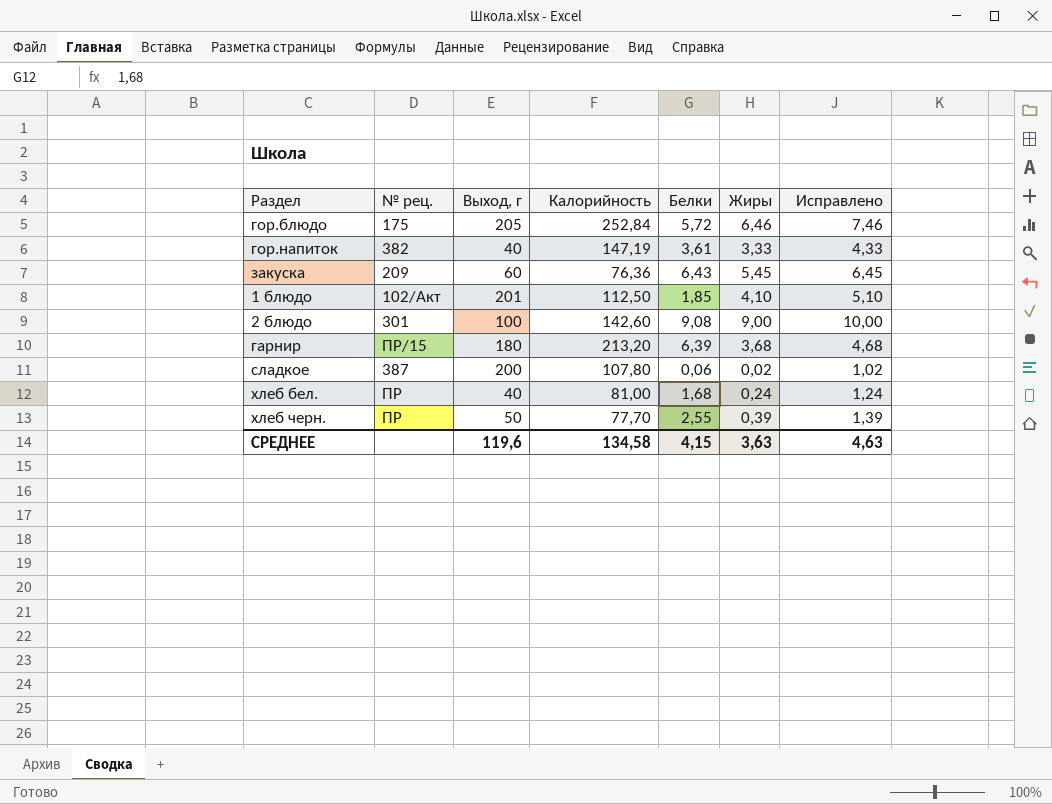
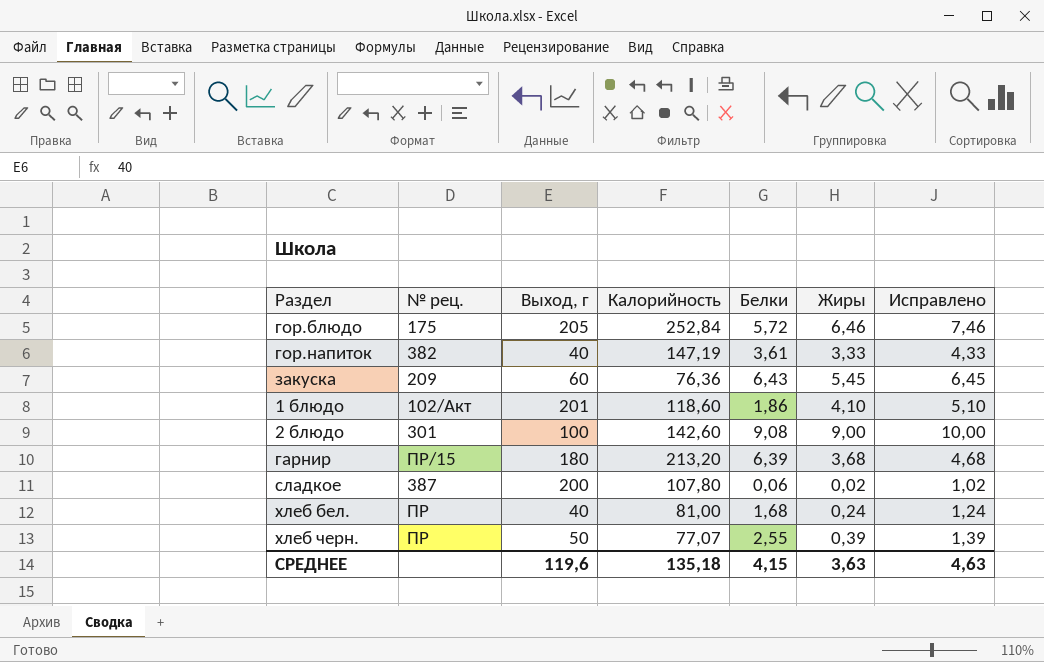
1 блюдо | Калорийность: 112,50 -> 118,60
1 блюдо | Белки: 1,85 -> 1,86
хлеб черн. | Калорийность: 77,70 -> 77,07
СРЕДНЕЕ | Калорийность: 134,58 -> 135,18

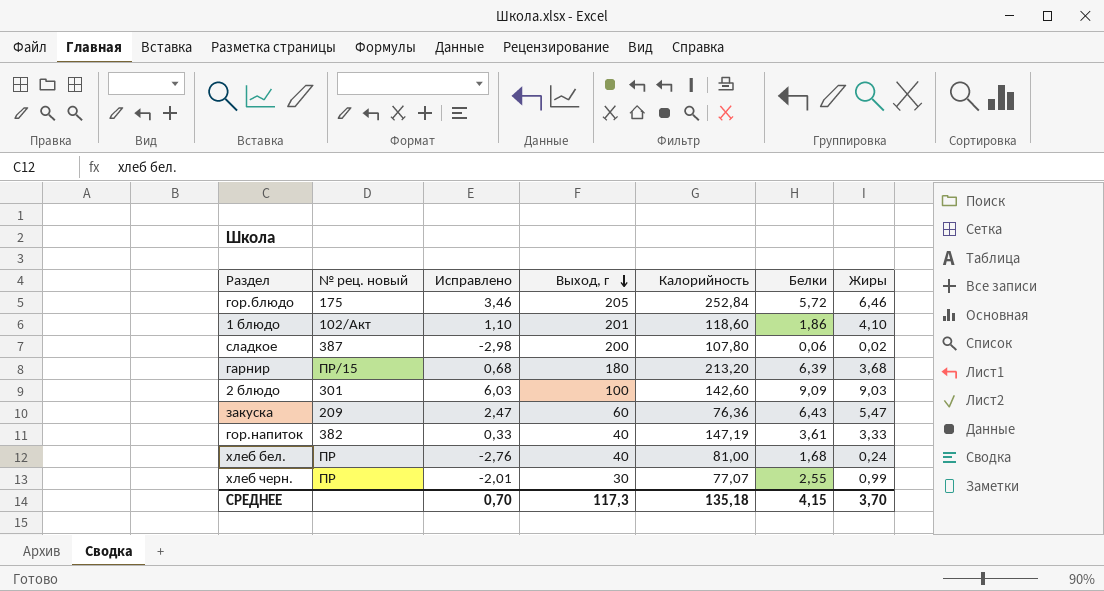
row order: none -> Выход, г descending
column name: № рец. -> № рец. новый
column Исправлено | formula: [Жиры] + 1 -> [Жиры] - 3
column Исправлено | position: 7 -> 3
2 блюдо | Белки: 9,08 -> 9,09
2 блюдо | Жиры: 9,00 -> 9,03
закуска | Жиры: 5,45 -> 5,47
хлеб черн. | Выход, г: 50 -> 30
хлеб черн. | Жиры: 0,39 -> 0,99
СРЕДНЕЕ | Исправлено: 4,63 -> 0,70
СРЕДНЕЕ | Выход, г: 119,6 -> 117,3
СРЕДНЕЕ | Жиры: 3,63 -> 3,70

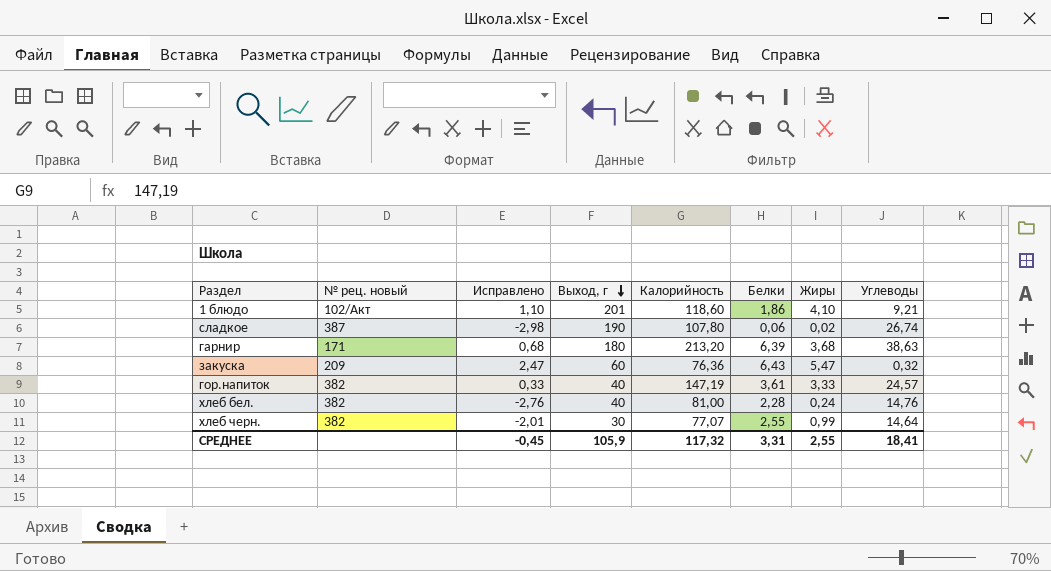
column Углеводы | position: none -> 8
row гор.блюдо: 175 | 3,46 | 205 | 252,84 | 5,72 | 6,46 -> none
row 2 блюдо: 301 | 6,03 | 100 | 142,60 | 9,09 | 9,03 -> none
сладкое | Выход, г: 200 -> 190
гарнир | № рец. новый: ПР/15 -> 171
хлеб бел. | № рец. новый: ПР -> 382
хлеб бел. | Белки: 1,68 -> 2,28
хлеб черн. | № рец. новый: ПР -> 382
СРЕДНЕЕ | Исправлено: 0,70 -> -0,45
СРЕДНЕЕ | Выход, г: 117,3 -> 105,9
СРЕДНЕЕ | Калорийность: 135,18 -> 117,32
СРЕДНЕЕ | Белки: 4,15 -> 3,31
СРЕДНЕЕ | Жиры: 3,70 -> 2,55

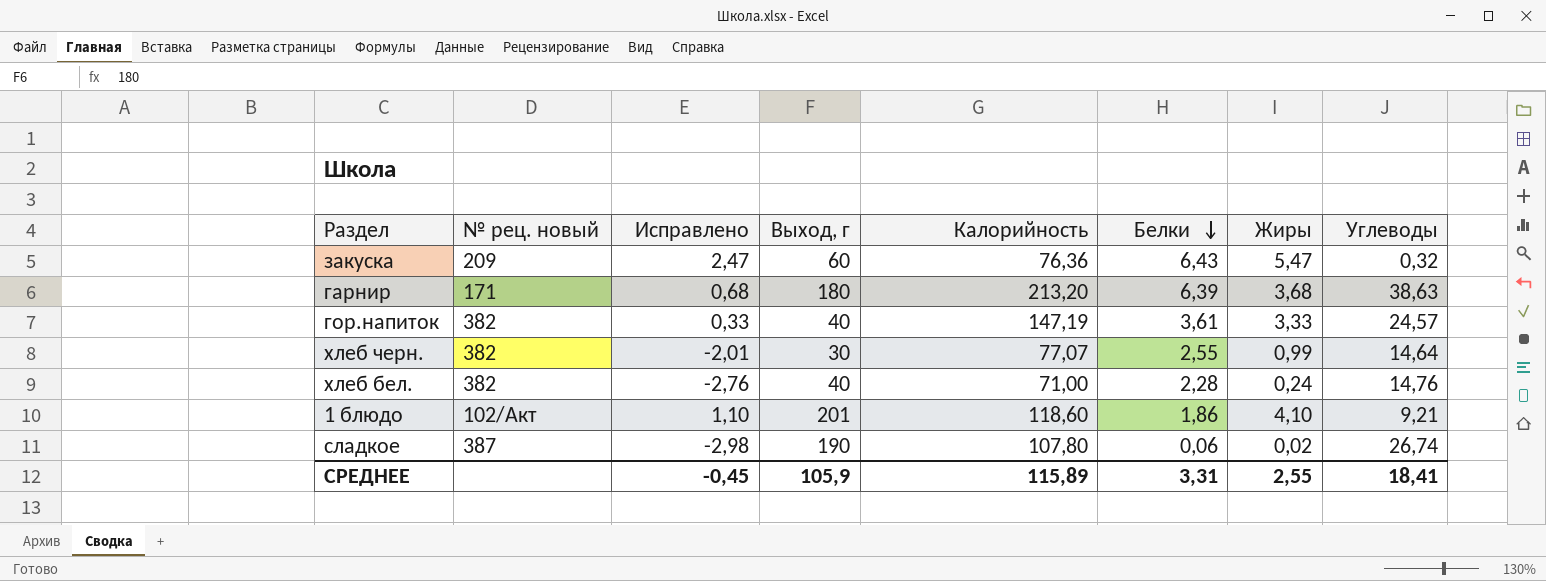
row order: Выход, г descending -> Белки descending
хлеб бел. | Калорийность: 81,00 -> 71,00
СРЕДНЕЕ | Калорийность: 117,32 -> 115,89

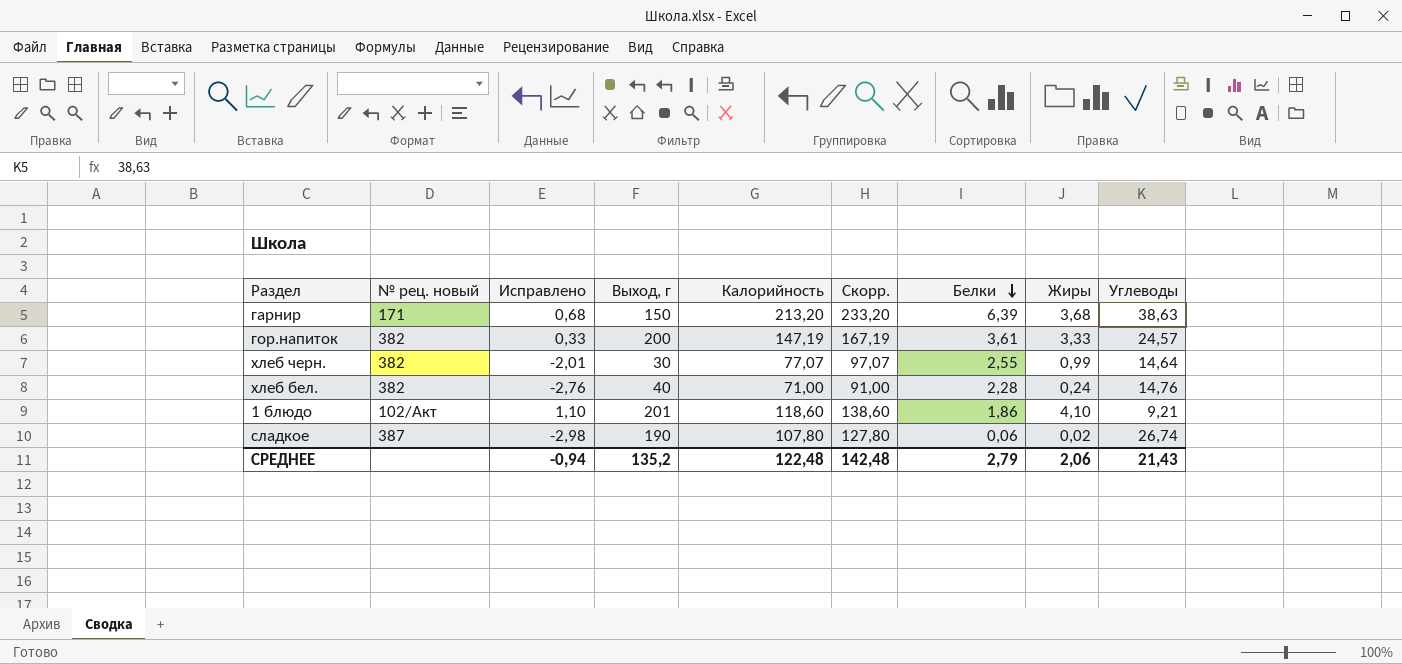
column Скорр. | formula: none -> [Калорийность] + 20
row закуска: 209 | 2,47 | 60 | 76,36 | 6,43 | 5,47 | 0,32 -> none
гарнир | Выход, г: 180 -> 150
гор.напиток | Выход, г: 40 -> 200
СРЕДНЕЕ | Исправлено: -0,45 -> -0,94
СРЕДНЕЕ | Выход, г: 105,9 -> 135,2
СРЕДНЕЕ | Калорийность: 115,89 -> 122,48
СРЕДНЕЕ | Белки: 3,31 -> 2,79
СРЕДНЕЕ | Жиры: 2,55 -> 2,06
СРЕДНЕЕ | Углеводы: 18,41 -> 21,43

